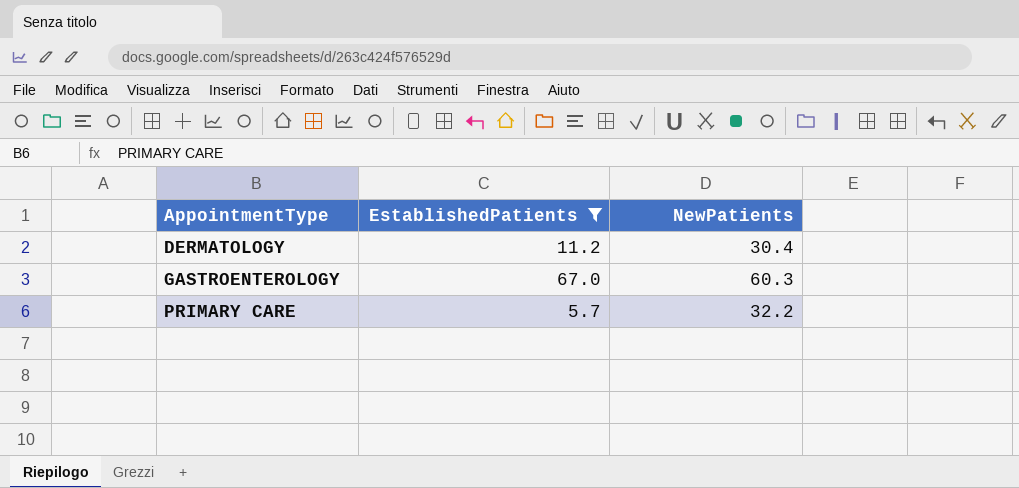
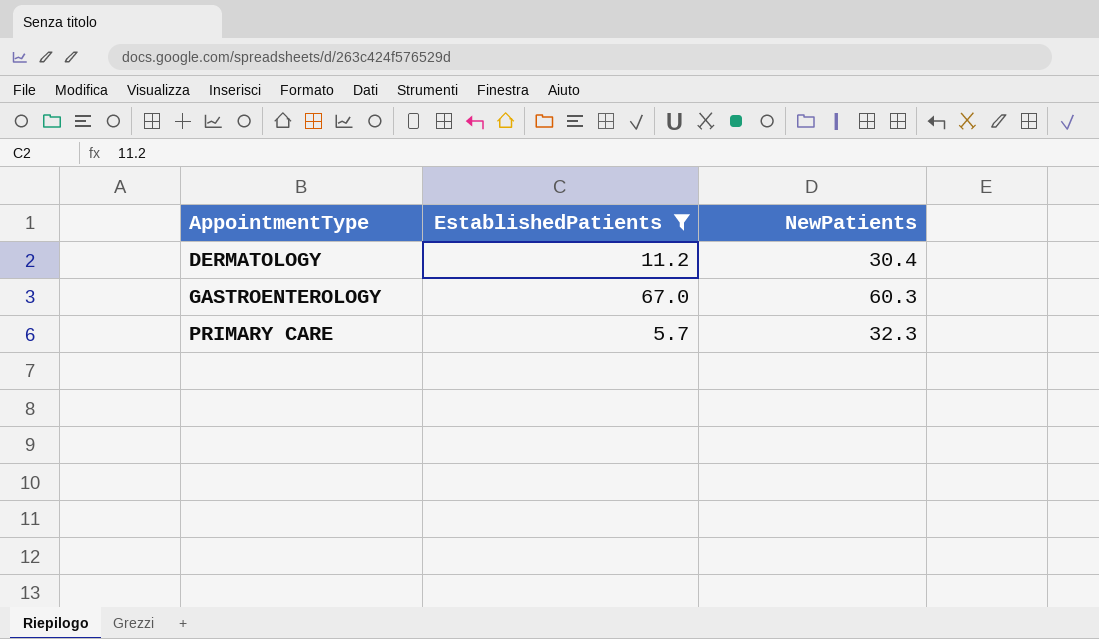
PRIMARY CARE | NewPatients: 32.2 -> 32.3

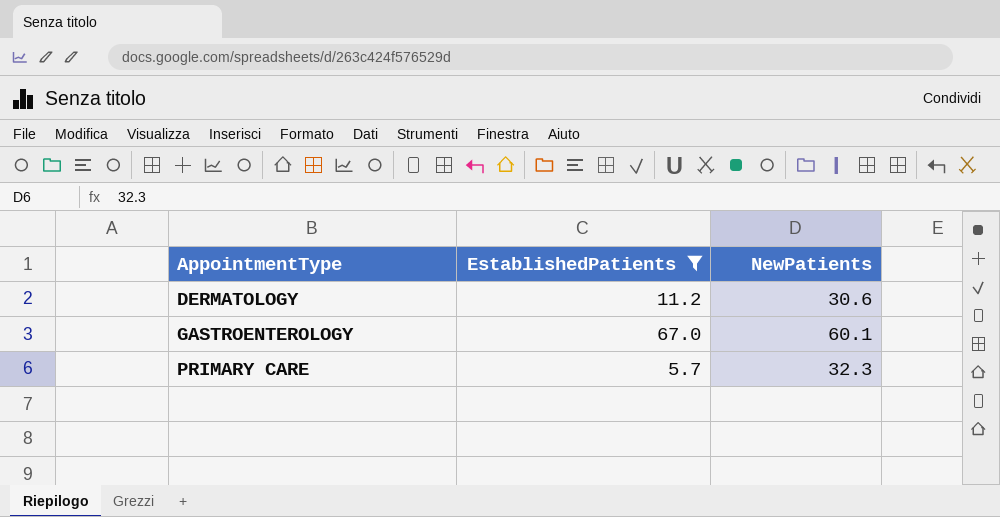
DERMATOLOGY | NewPatients: 30.4 -> 30.6
GASTROENTEROLOGY | NewPatients: 60.3 -> 60.1

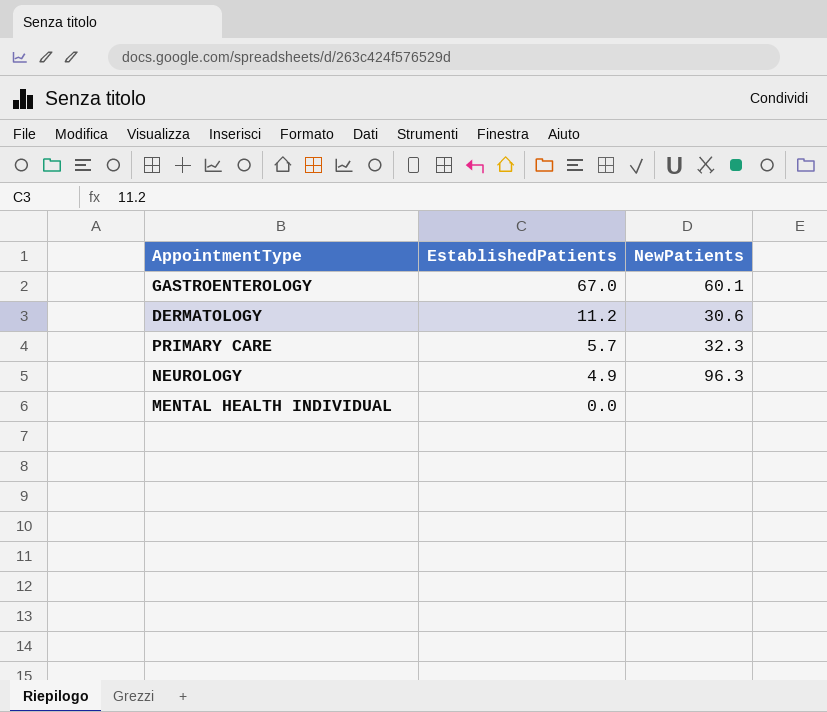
filter: EstablishedPatients >= 5.7 -> none
row order: AppointmentType ascending -> EstablishedPatients descending

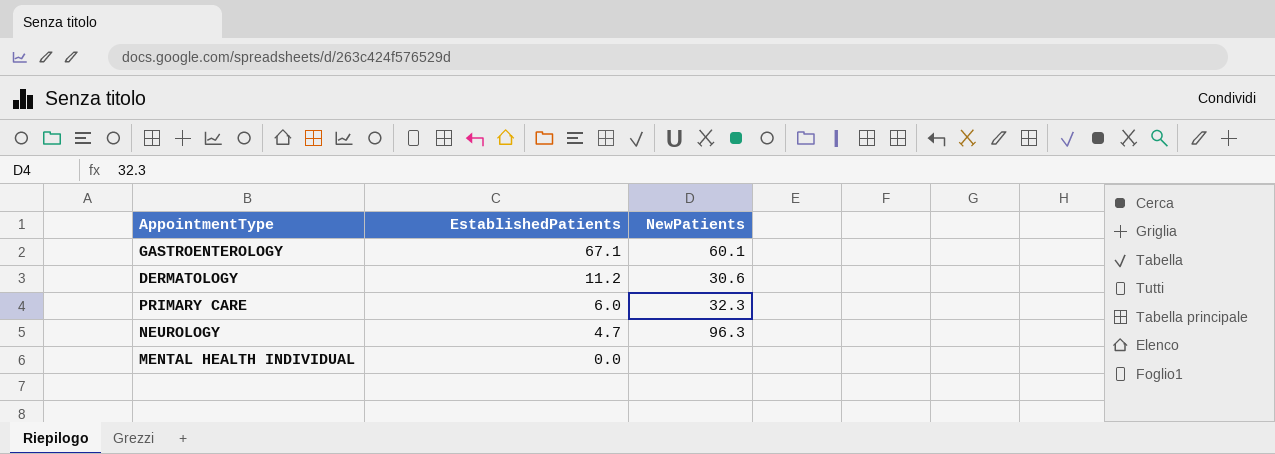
GASTROENTEROLOGY | EstablishedPatients: 67.0 -> 67.1
PRIMARY CARE | EstablishedPatients: 5.7 -> 6.0
NEUROLOGY | EstablishedPatients: 4.9 -> 4.7

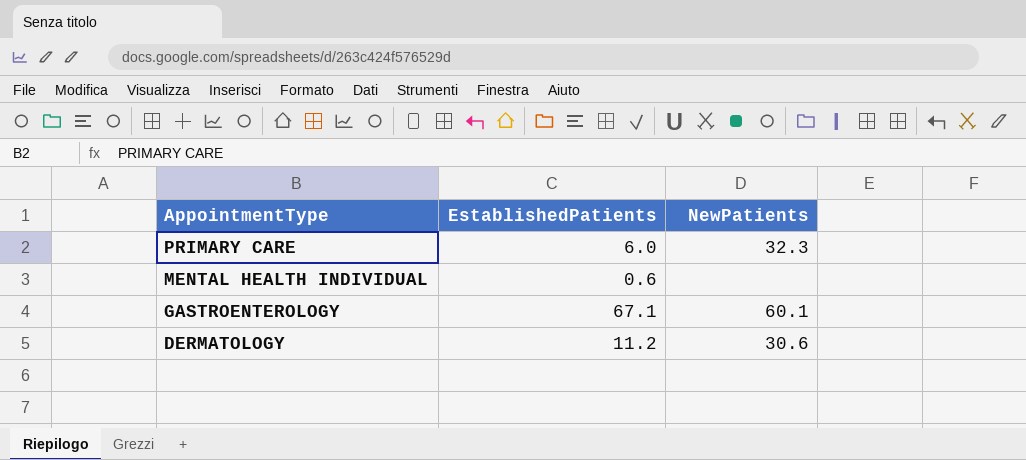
row order: EstablishedPatients descending -> AppointmentType descending
row NEUROLOGY: 4.7 | 96.3 -> none
MENTAL HEALTH INDIVIDUAL | EstablishedPatients: 0.0 -> 0.6

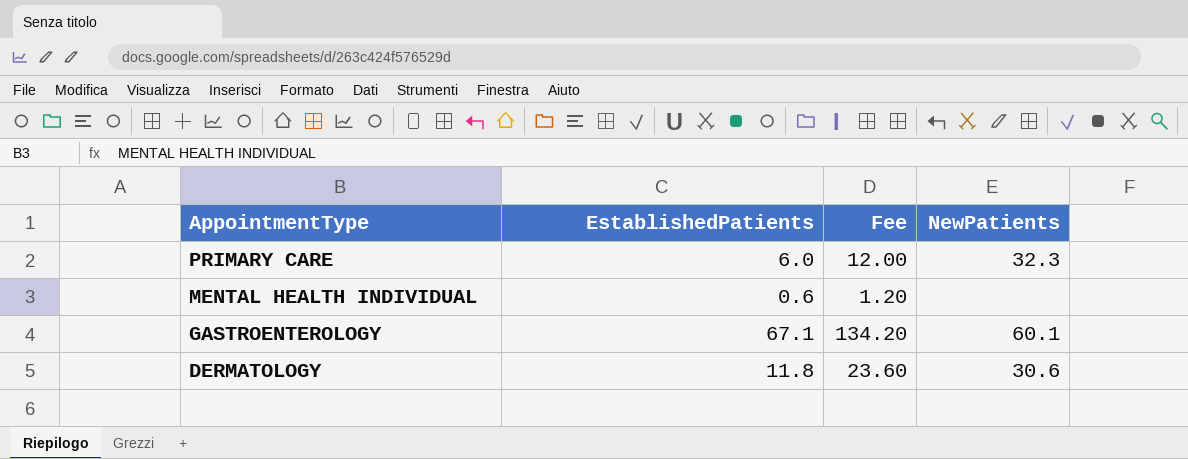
column Fee | formula: none -> [EstablishedPatients] * 2
DERMATOLOGY | EstablishedPatients: 11.2 -> 11.8

